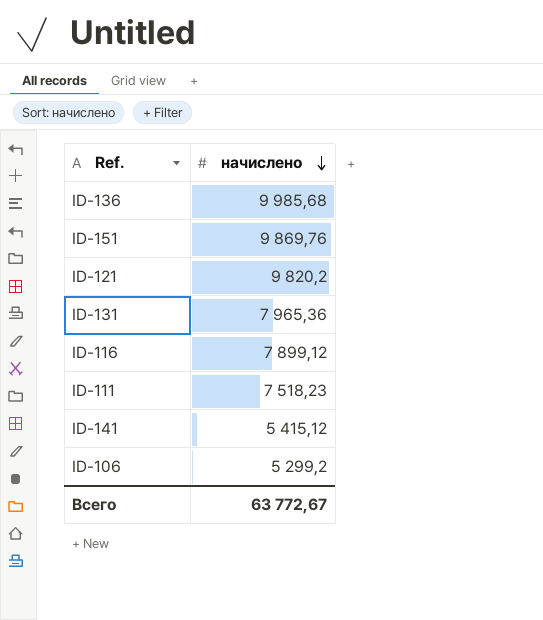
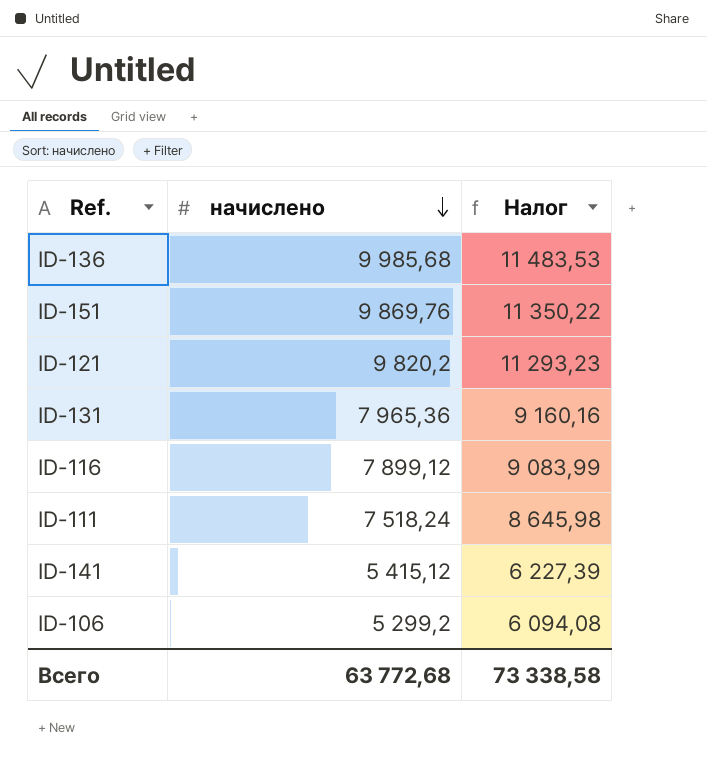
column Налог | formula: none -> [начислено] * 1,15
ID-111 | начислено: 7 518,23 -> 7 518,24
Всего | начислено: 63 772,67 -> 63 772,68

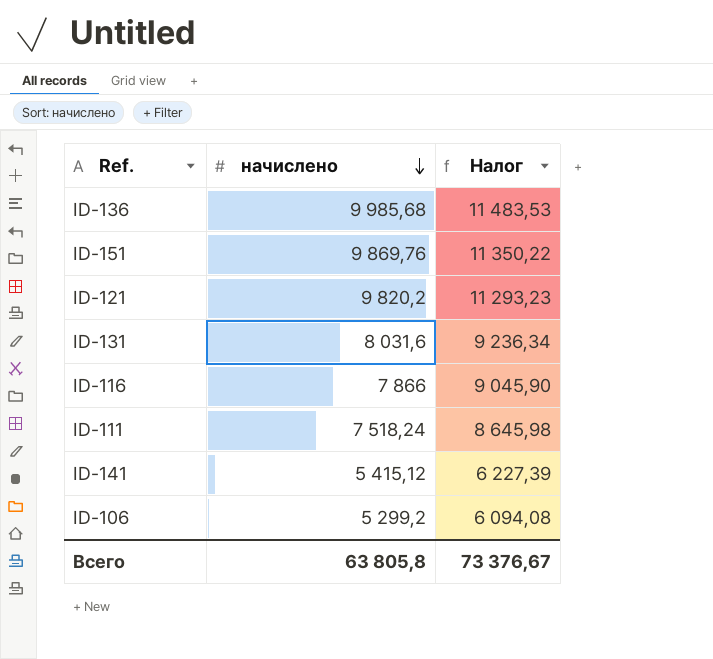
ID-131 | начислено: 7 965,36 -> 8 031,6
ID-131 | Налог: 9 160,16 -> 9 236,34
ID-116 | начислено: 7 899,12 -> 7 866
ID-116 | Налог: 9 083,99 -> 9 045,90
Всего | начислено: 63 772,68 -> 63 805,8
Всего | Налог: 73 338,58 -> 73 376,67

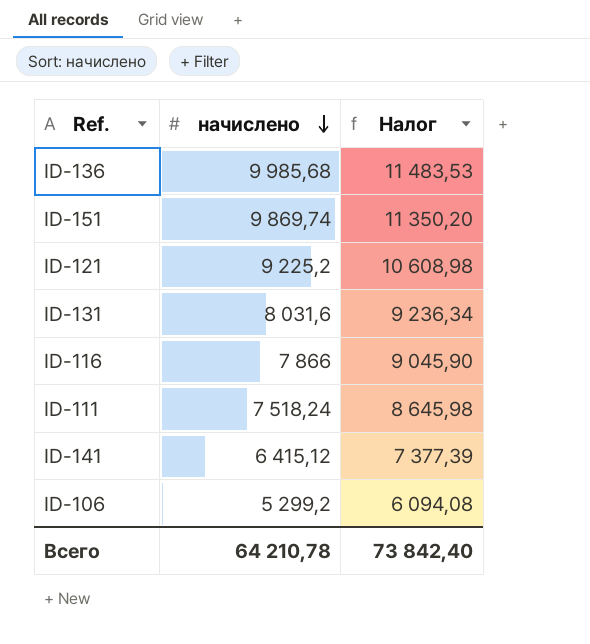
ID-151 | начислено: 9 869,76 -> 9 869,74
ID-151 | Налог: 11 350,22 -> 11 350,20
ID-121 | начислено: 9 820,2 -> 9 225,2
ID-121 | Налог: 11 293,23 -> 10 608,98
ID-141 | начислено: 5 415,12 -> 6 415,12
ID-141 | Налог: 6 227,39 -> 7 377,39
Всего | начислено: 63 805,8 -> 64 210,78
Всего | Налог: 73 376,67 -> 73 842,40

